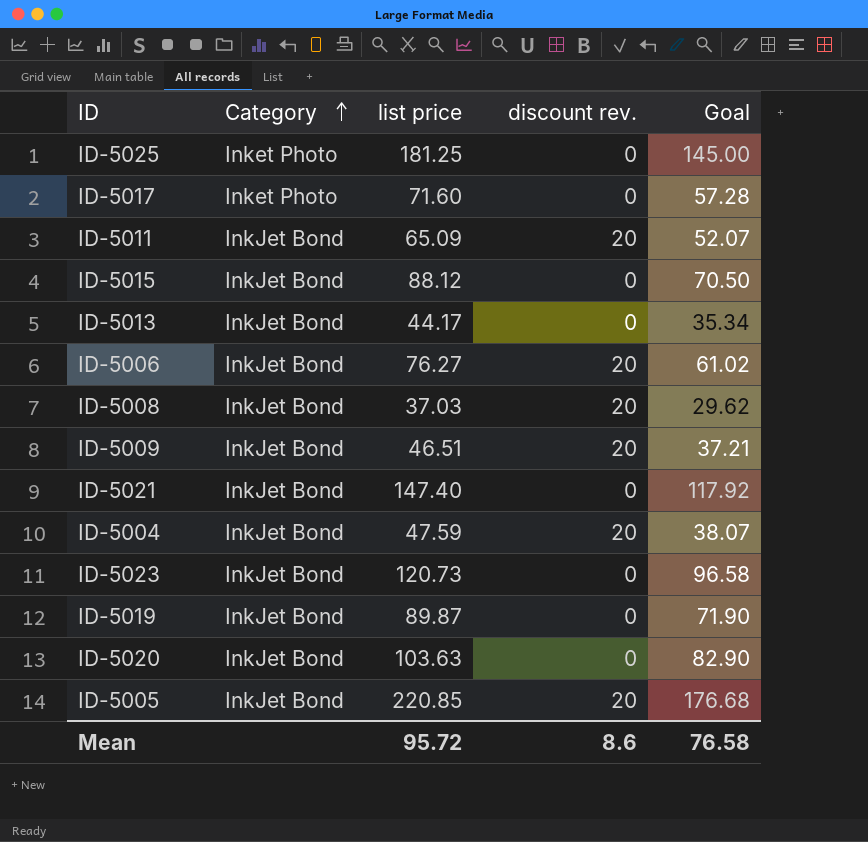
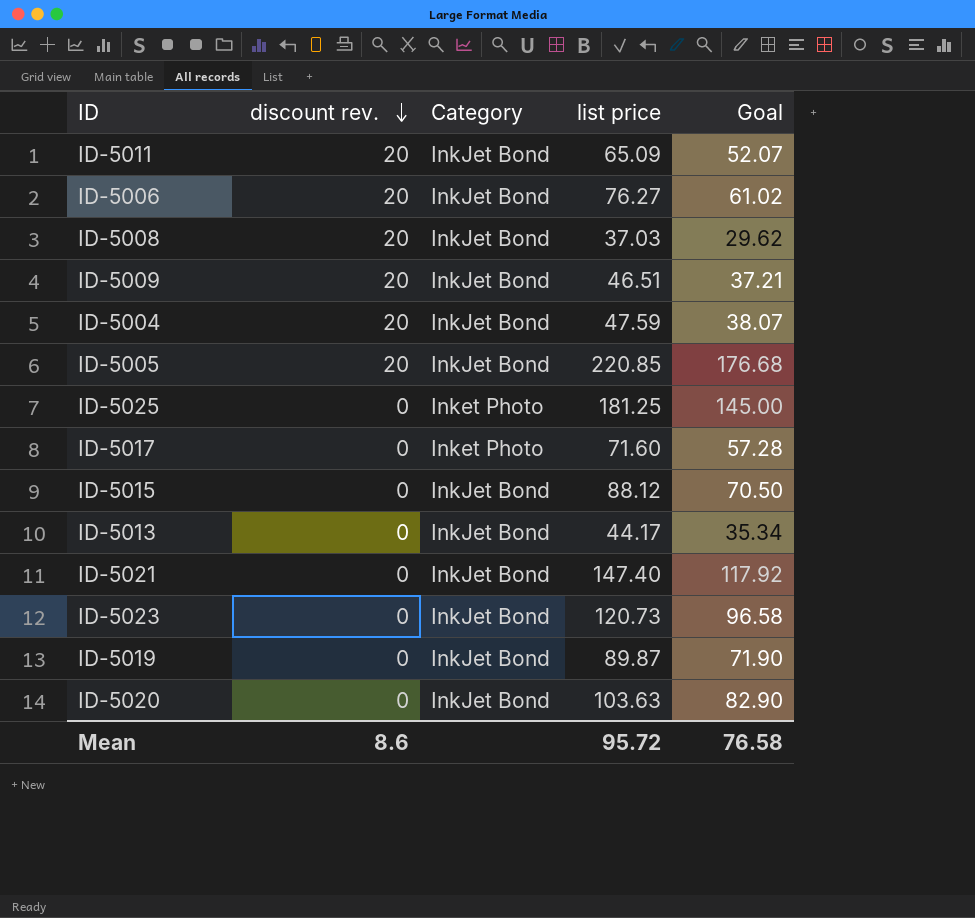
row order: Category ascending -> discount rev. descending
column discount rev. | position: 4 -> 2

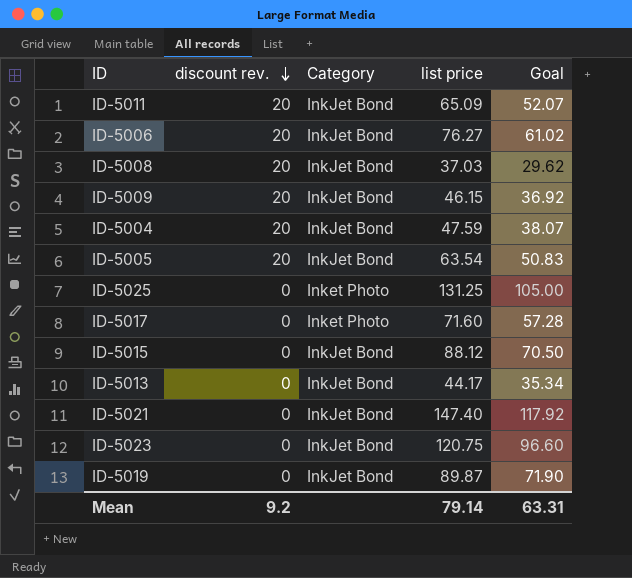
row ID-5020: 0 | InkJet Bond | 103.63 | 82.90 -> none
ID-5009 | list price: 46.51 -> 46.15
ID-5009 | Goal: 37.21 -> 36.92
ID-5005 | list price: 220.85 -> 63.54
ID-5005 | Goal: 176.68 -> 50.83
ID-5025 | list price: 181.25 -> 131.25
ID-5025 | Goal: 145.00 -> 105.00
ID-5023 | list price: 120.73 -> 120.75
ID-5023 | Goal: 96.58 -> 96.60
Mean | discount rev.: 8.6 -> 9.2
Mean | list price: 95.72 -> 79.14
Mean | Goal: 76.58 -> 63.31

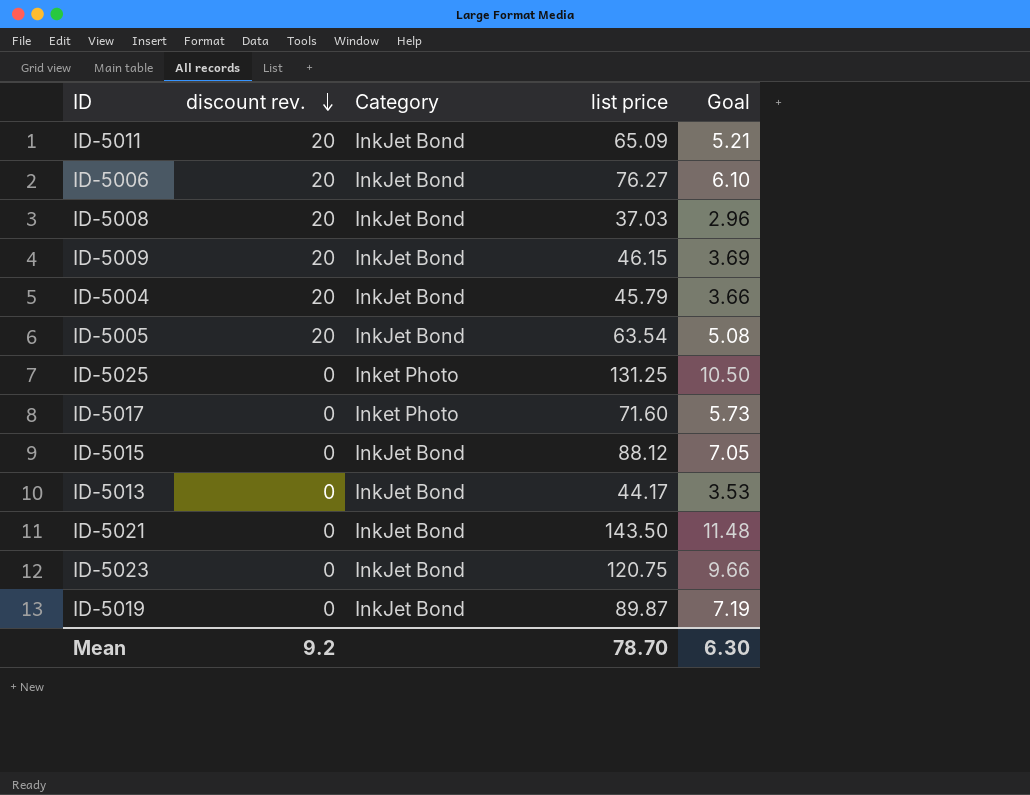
column Goal | formula: [list price] * 0.8 -> [list price] * 0.08
ID-5004 | list price: 47.59 -> 45.79
ID-5021 | list price: 147.40 -> 143.50
Mean | list price: 79.14 -> 78.70
Mean | Goal: 63.31 -> 6.30

